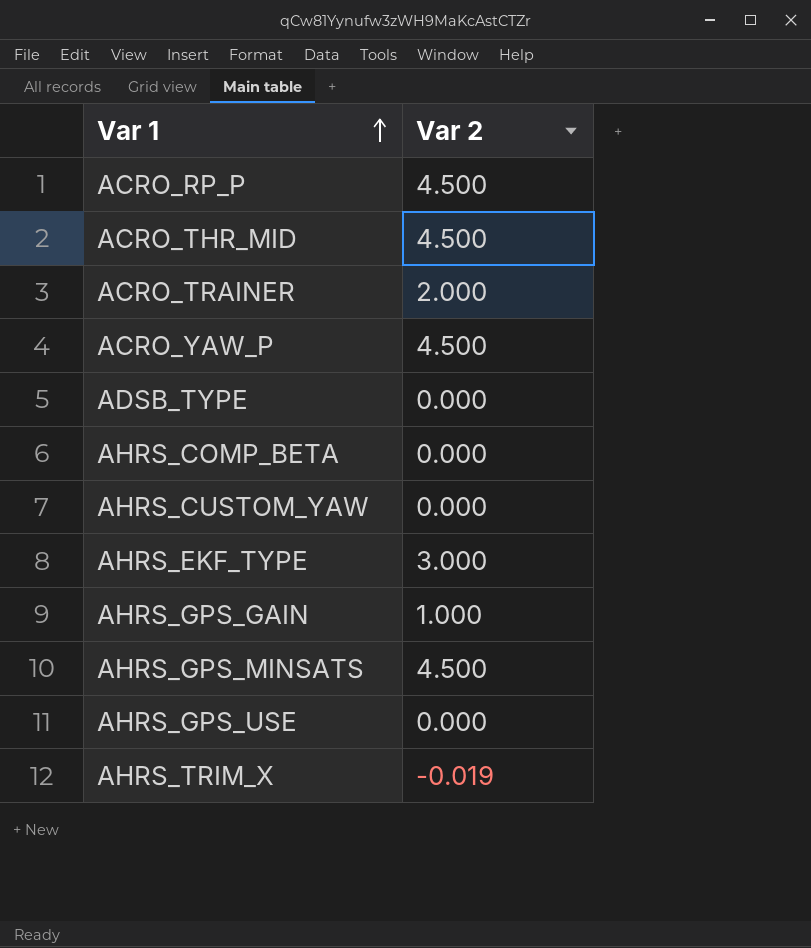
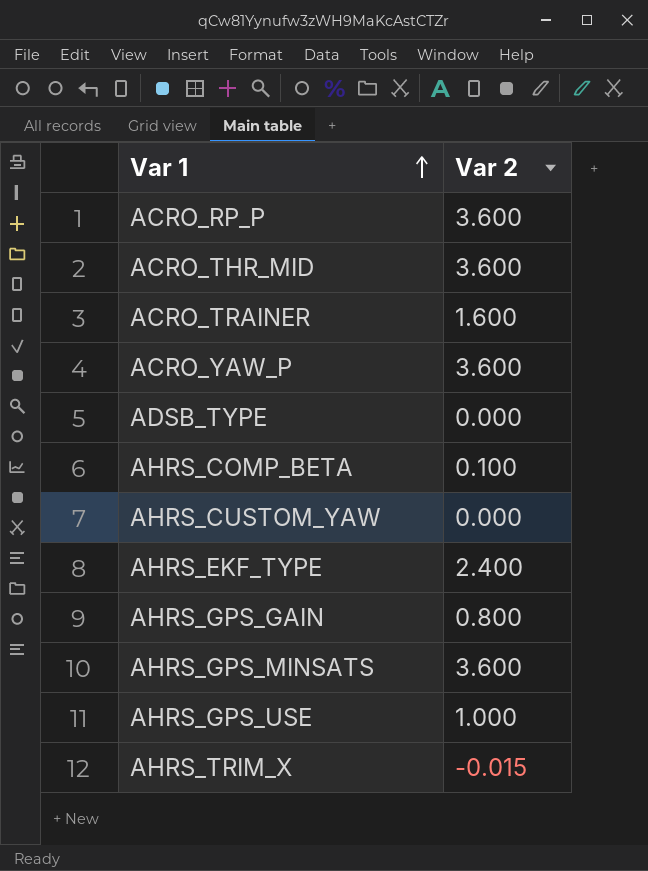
ACRO_RP_P | Var 2: 4.500 -> 3.600
ACRO_THR_MID | Var 2: 4.500 -> 3.600
ACRO_TRAINER | Var 2: 2.000 -> 1.600
ACRO_YAW_P | Var 2: 4.500 -> 3.600
AHRS_COMP_BETA | Var 2: 0.000 -> 0.100
AHRS_EKF_TYPE | Var 2: 3.000 -> 2.400
AHRS_GPS_GAIN | Var 2: 1.000 -> 0.800
AHRS_GPS_MINSATS | Var 2: 4.500 -> 3.600
AHRS_GPS_USE | Var 2: 0.000 -> 1.000
AHRS_TRIM_X | Var 2: -0.019 -> -0.015

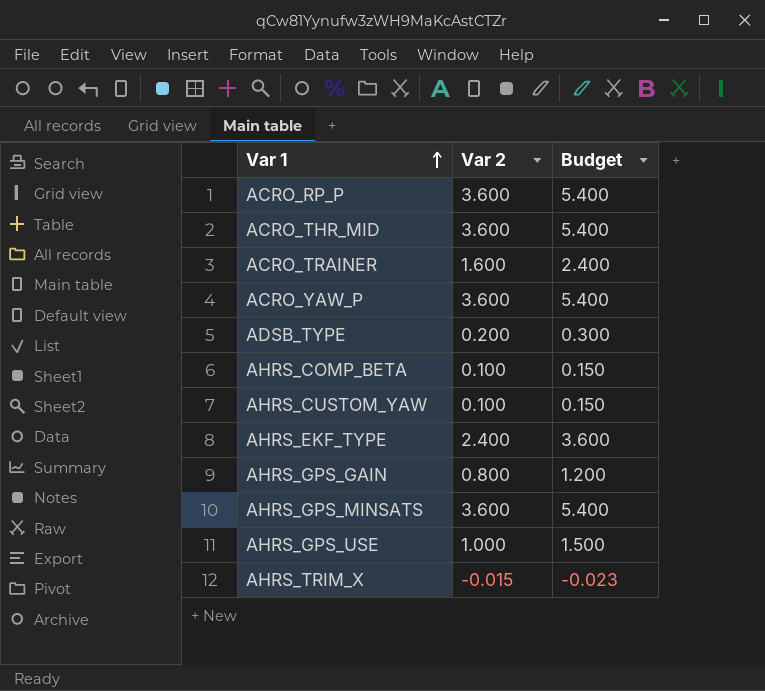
column Budget | formula: none -> [Var 2] * 1.5
ADSB_TYPE | Var 2: 0.000 -> 0.200
AHRS_CUSTOM_YAW | Var 2: 0.000 -> 0.100

